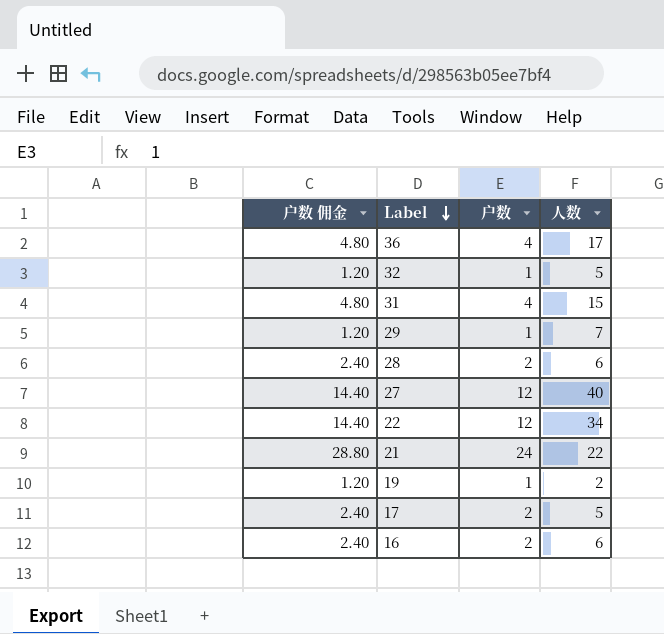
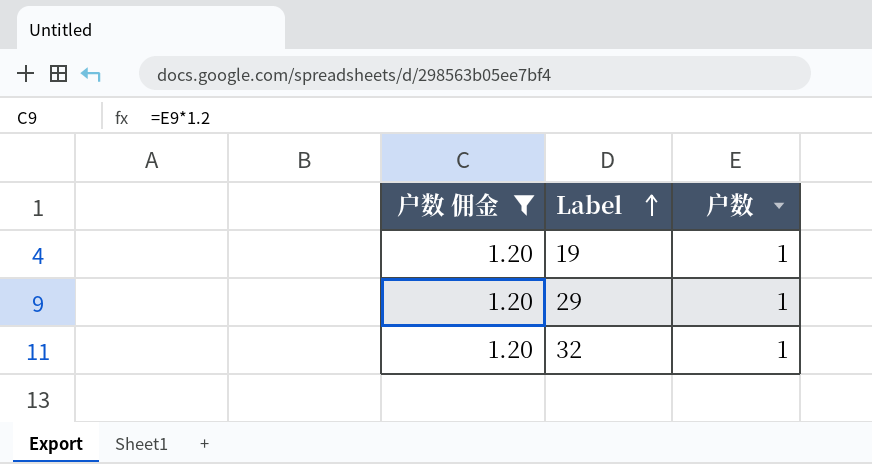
filter: none -> 户数 佣金 = 1.20
row order: Label descending -> Label ascending
column 人数 | position: 4 -> none

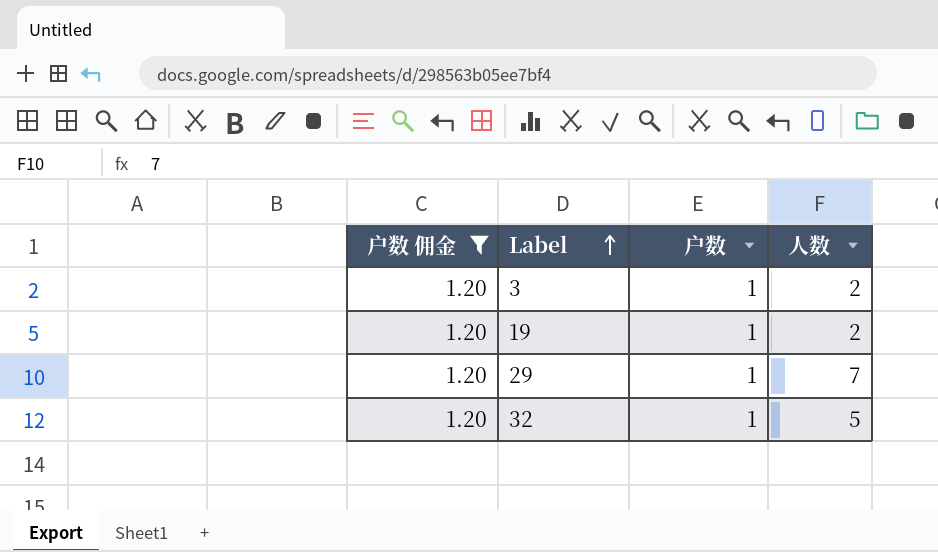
column 人数 | position: none -> 4
row 3: none -> 1.20 | 1 | 2

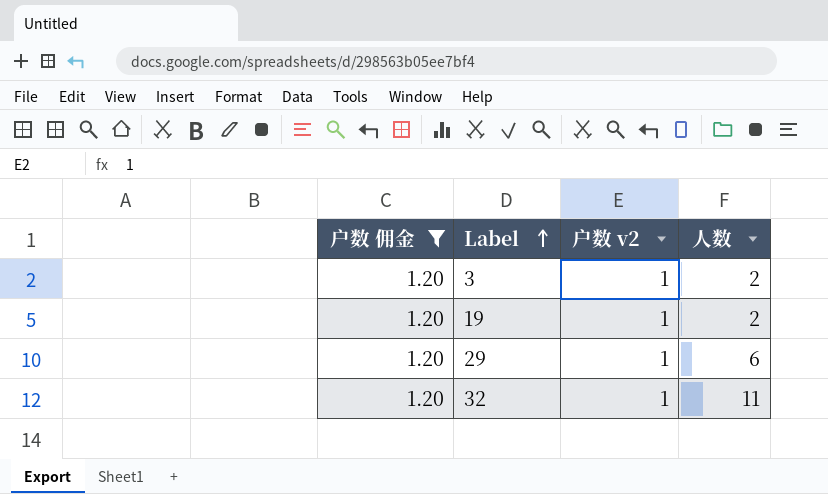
column name: 户数 -> 户数 v2
29 | 人数: 7 -> 6
32 | 人数: 5 -> 11

